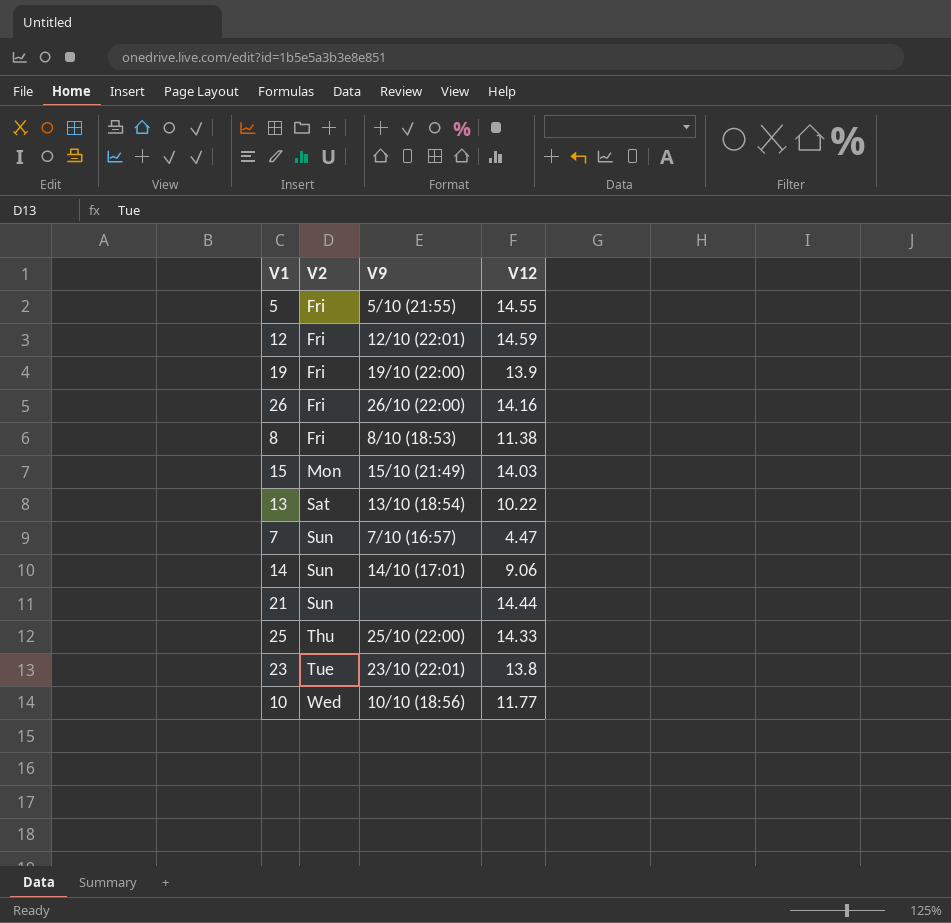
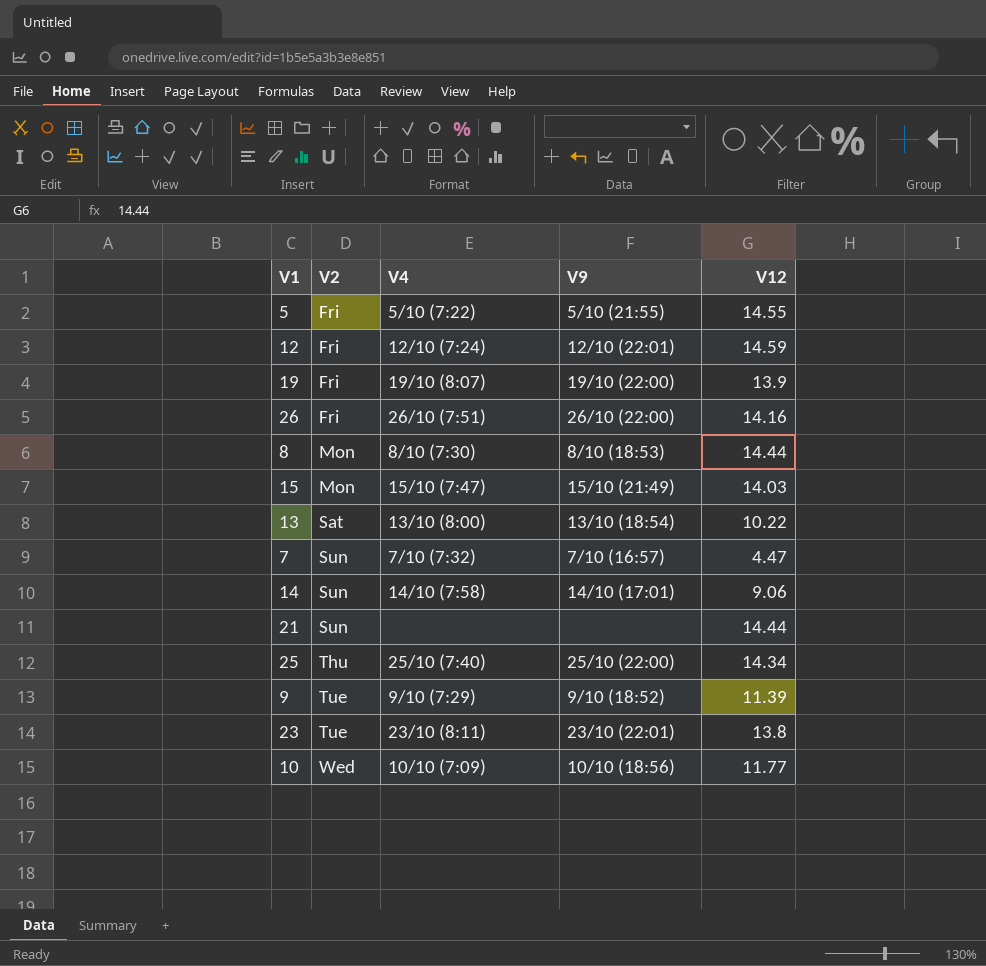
column V4 | position: none -> 3
8 | V2: Fri -> Mon
8 | V12: 11.38 -> 14.44
25 | V12: 14.33 -> 14.34
row 9: none -> Tue | 9/10 (7:29) | 9/10 (18:52) | 11.39

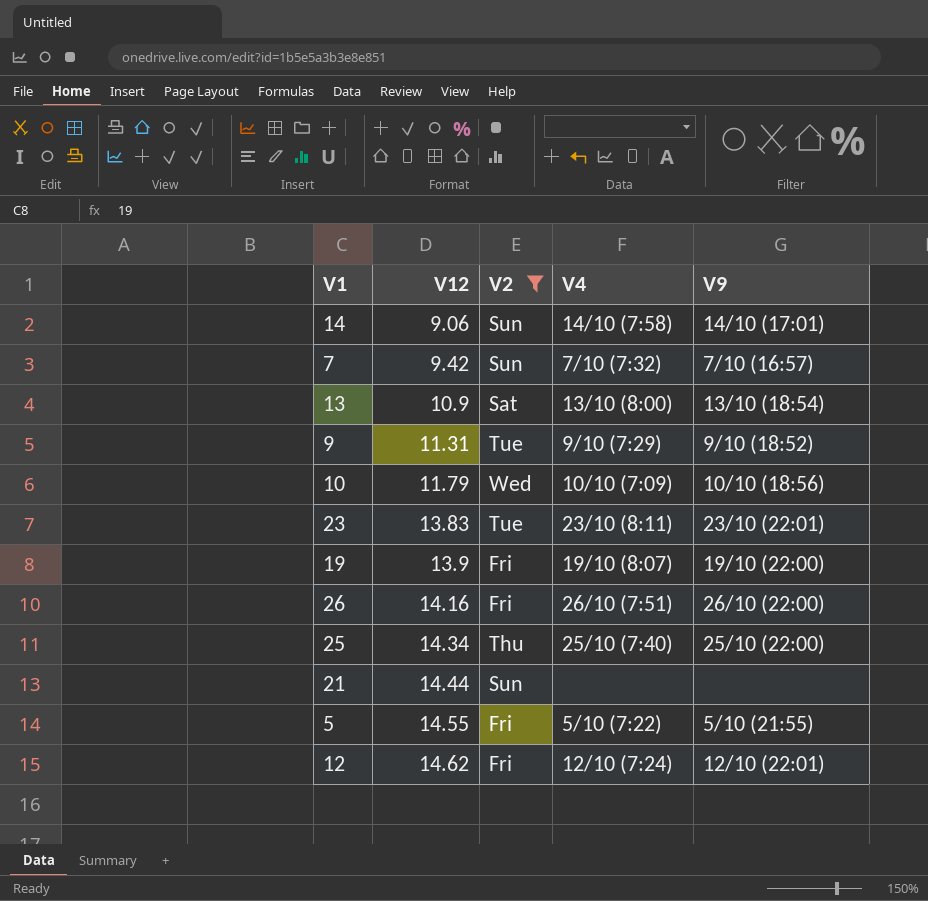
filter: none -> V2 != Mon
row order: V2 ascending -> V12 ascending
column V12 | position: 5 -> 2
7 | V12: 4.47 -> 9.42
13 | V12: 10.22 -> 10.9
9 | V12: 11.39 -> 11.31
10 | V12: 11.77 -> 11.79
23 | V12: 13.8 -> 13.83
12 | V12: 14.59 -> 14.62

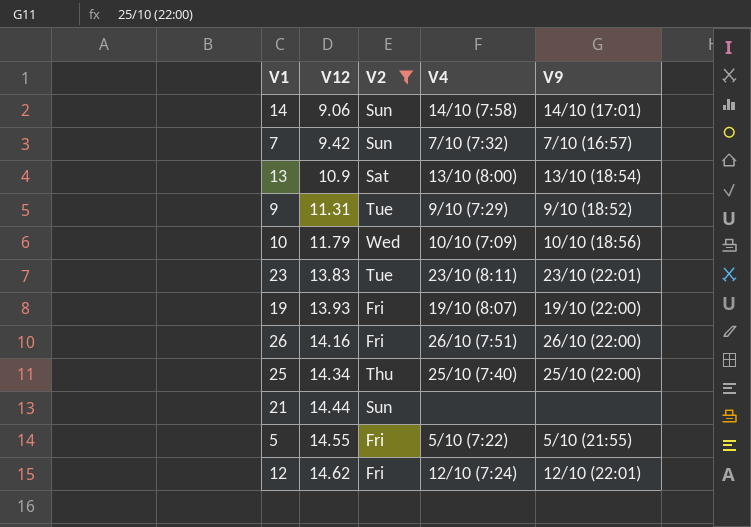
19 | V12: 13.9 -> 13.93

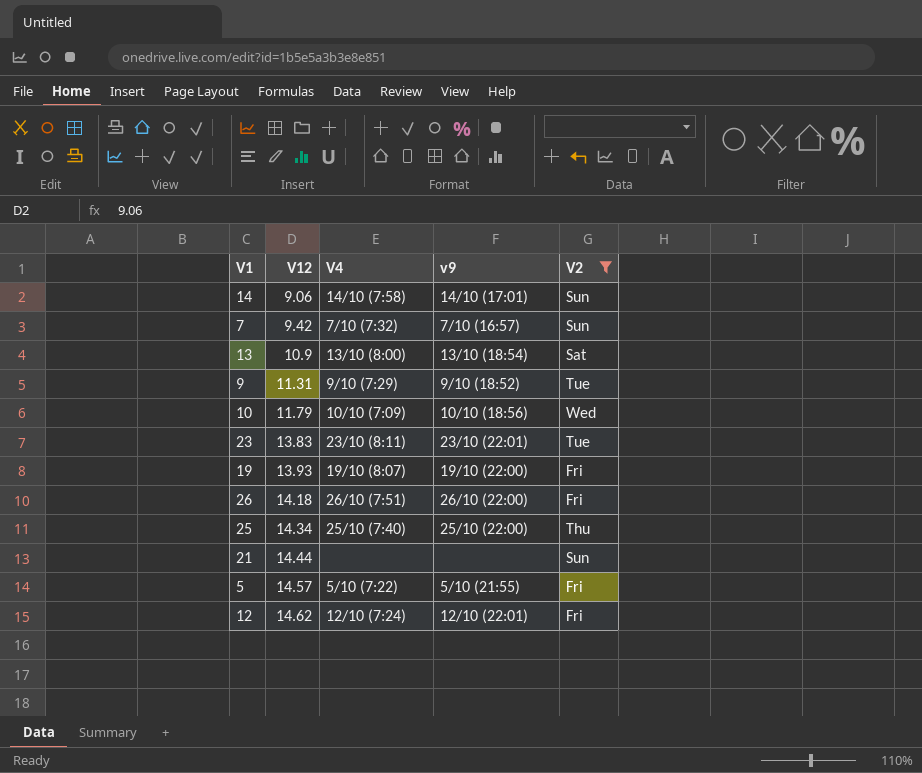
column name: V9 -> v9
column V2 | position: 3 -> 5
26 | V12: 14.16 -> 14.18
5 | V12: 14.55 -> 14.57

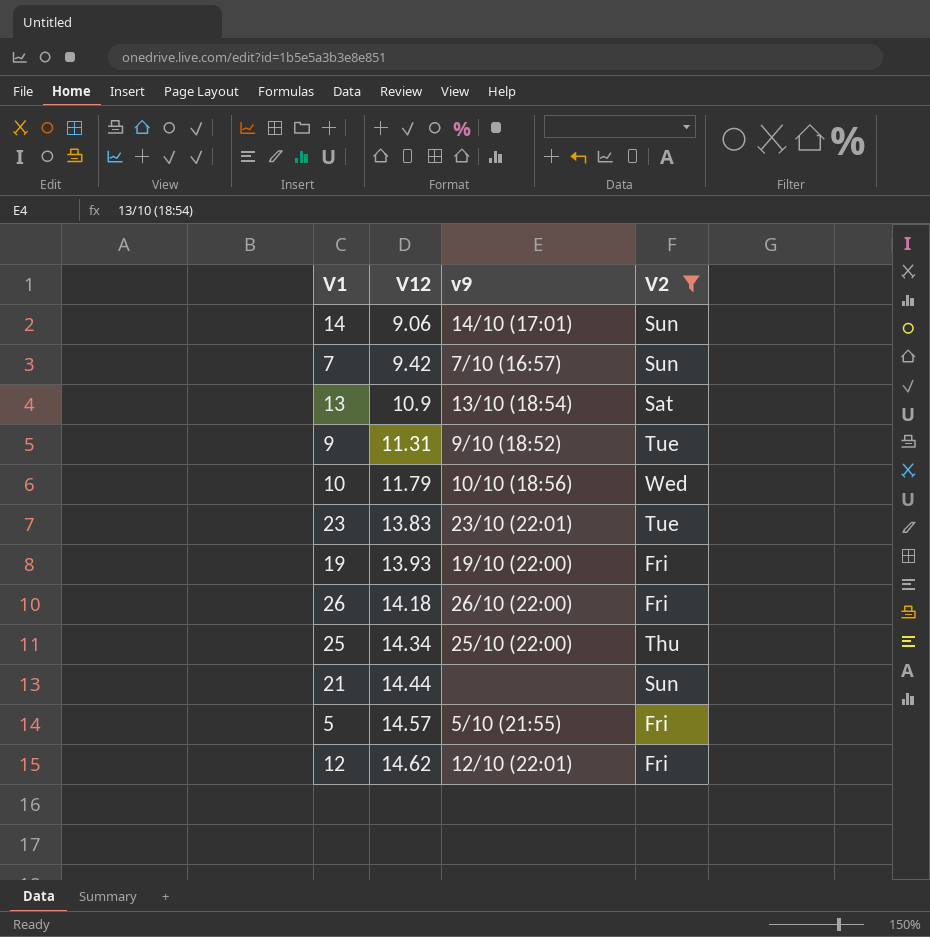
column V4 | position: 3 -> none

